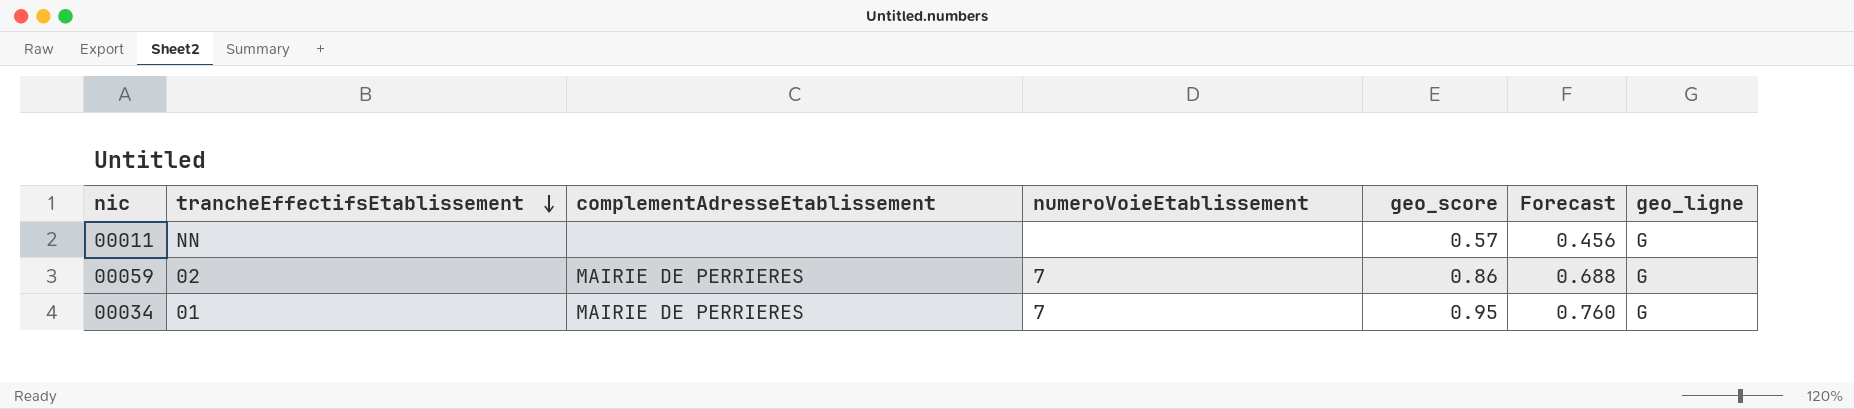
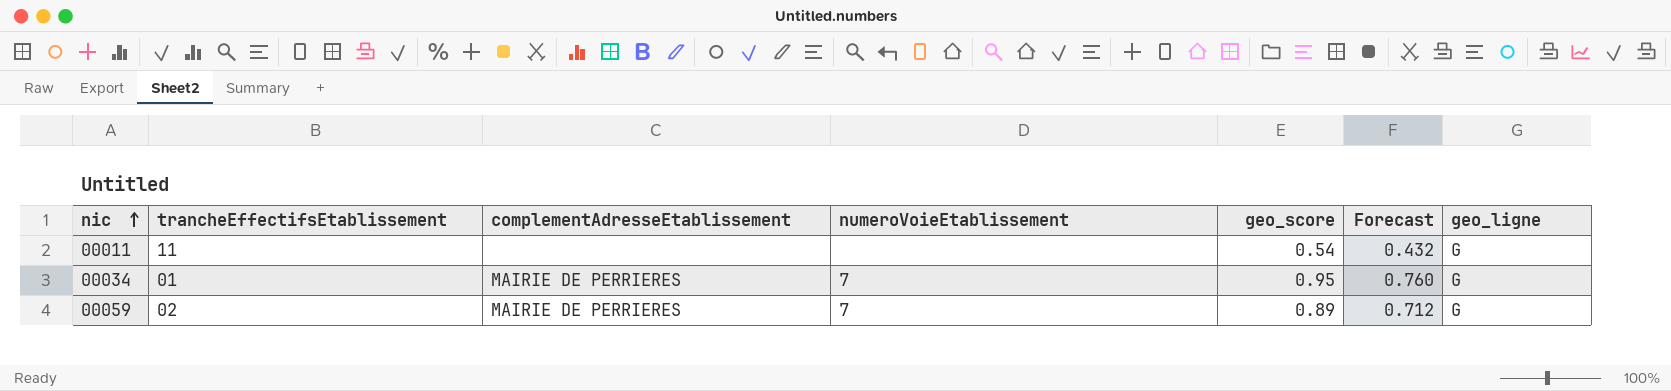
row order: trancheEffectifsEtablissement descending -> nic ascending
00011 | trancheEffectifsEtablissement: NN -> 11
00011 | geo_score: 0.57 -> 0.54
00011 | Forecast: 0.456 -> 0.432
00059 | geo_score: 0.86 -> 0.89
00059 | Forecast: 0.688 -> 0.712

